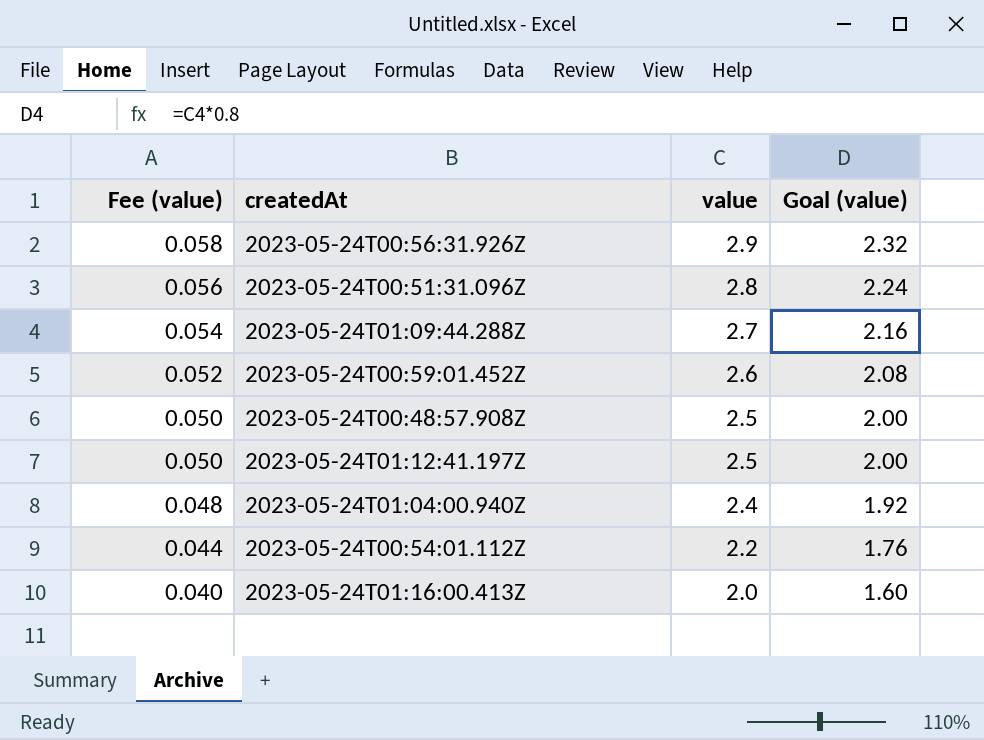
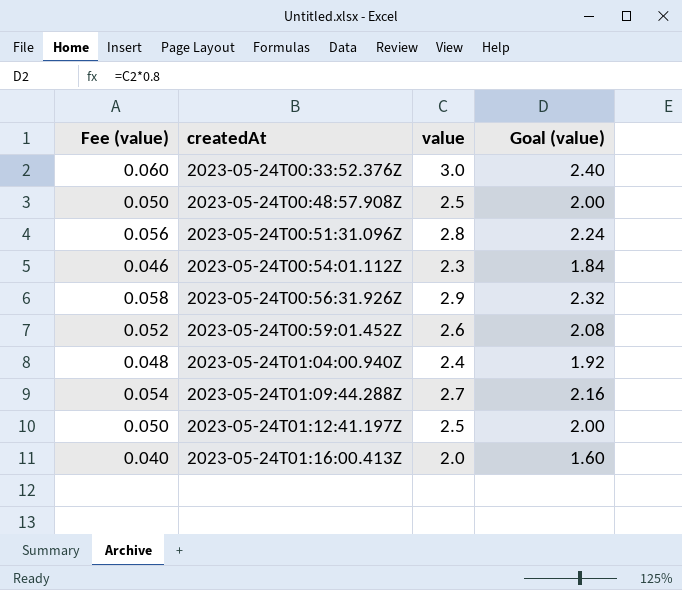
row order: Fee (value) descending -> createdAt ascending
row 2023-05-24T00:33:52.376Z: none -> 0.060 | 3.0 | 2.40
2023-05-24T00:54:01.112Z | Fee (value): 0.044 -> 0.046
2023-05-24T00:54:01.112Z | value: 2.2 -> 2.3
2023-05-24T00:54:01.112Z | Goal (value): 1.76 -> 1.84

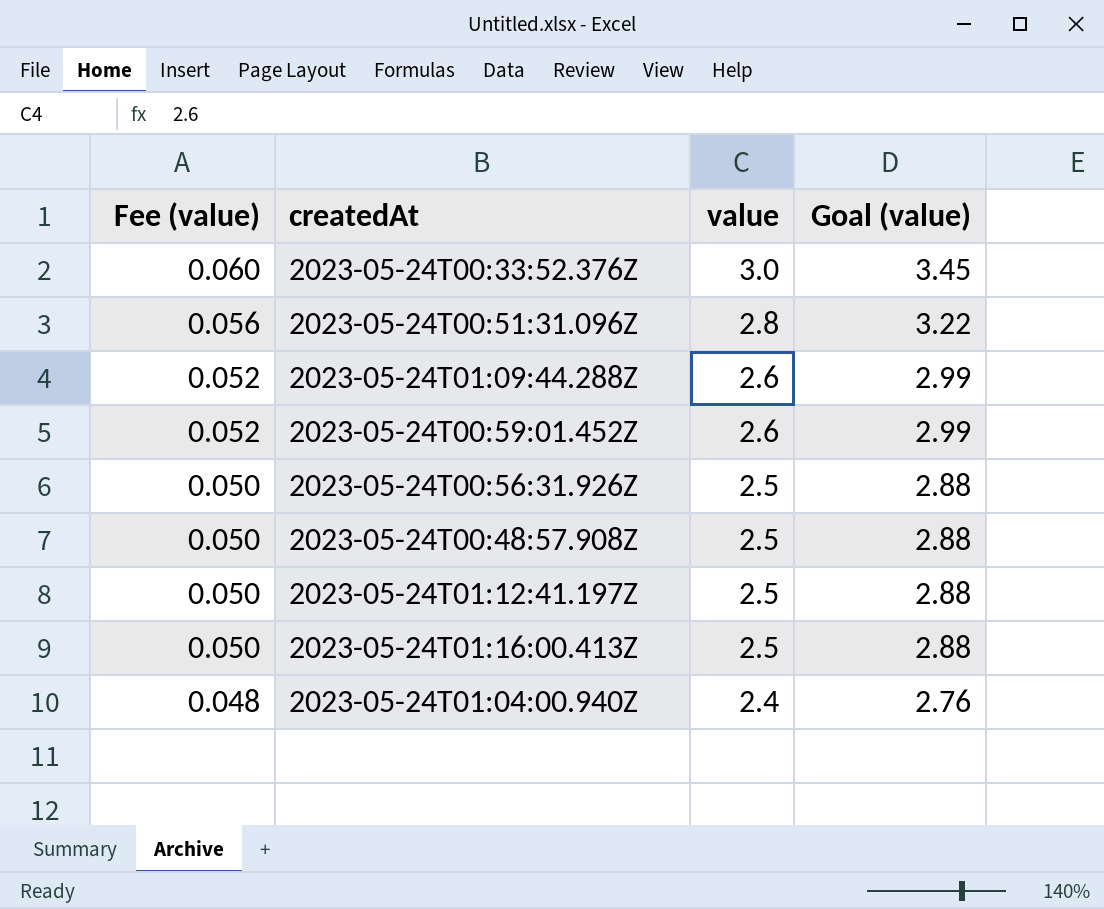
row order: createdAt ascending -> Fee (value) descending
column Goal (value) | formula: [value] * 0.8 -> [value] * 1.15
row 2023-05-24T00:54:01.112Z: 0.046 | 2.3 | 1.84 -> none
2023-05-24T01:09:44.288Z | Fee (value): 0.054 -> 0.052
2023-05-24T01:09:44.288Z | value: 2.7 -> 2.6
2023-05-24T00:56:31.926Z | Fee (value): 0.058 -> 0.050
2023-05-24T00:56:31.926Z | value: 2.9 -> 2.5
2023-05-24T01:16:00.413Z | Fee (value): 0.040 -> 0.050
2023-05-24T01:16:00.413Z | value: 2.0 -> 2.5

